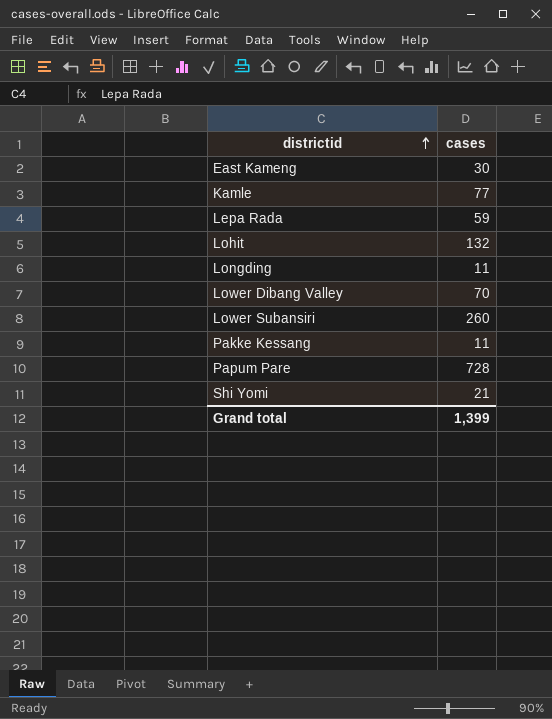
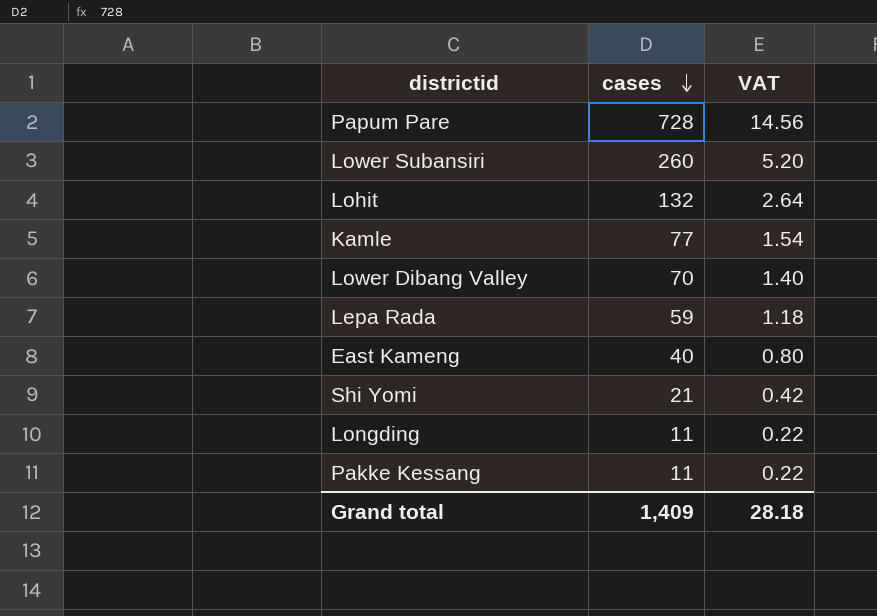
row order: districtid ascending -> cases descending
column VAT | formula: none -> [cases] * 0.02
East Kameng | cases: 30 -> 40
Grand total | cases: 1,399 -> 1,409

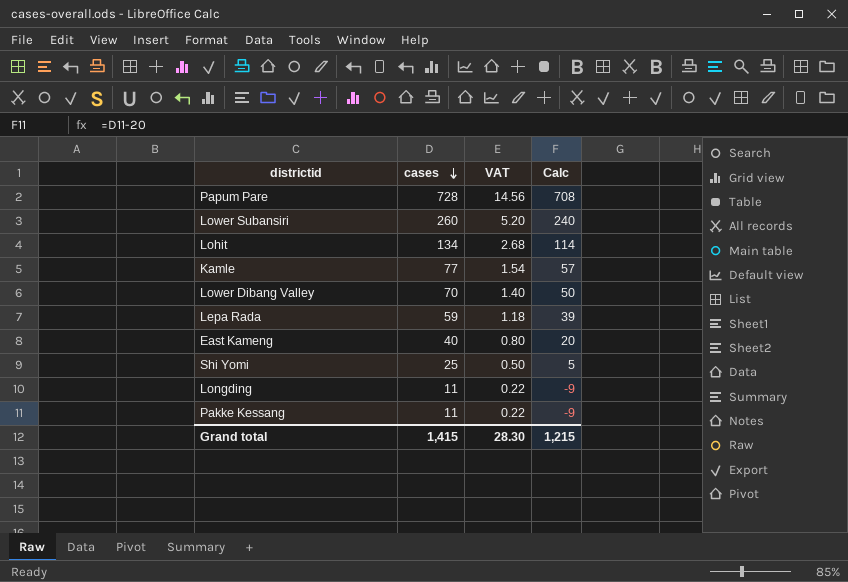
column Calc | formula: none -> [cases] - 20
Lohit | cases: 132 -> 134
Lohit | VAT: 2.64 -> 2.68
Shi Yomi | cases: 21 -> 25
Shi Yomi | VAT: 0.42 -> 0.50
Grand total | cases: 1,409 -> 1,415
Grand total | VAT: 28.18 -> 28.30

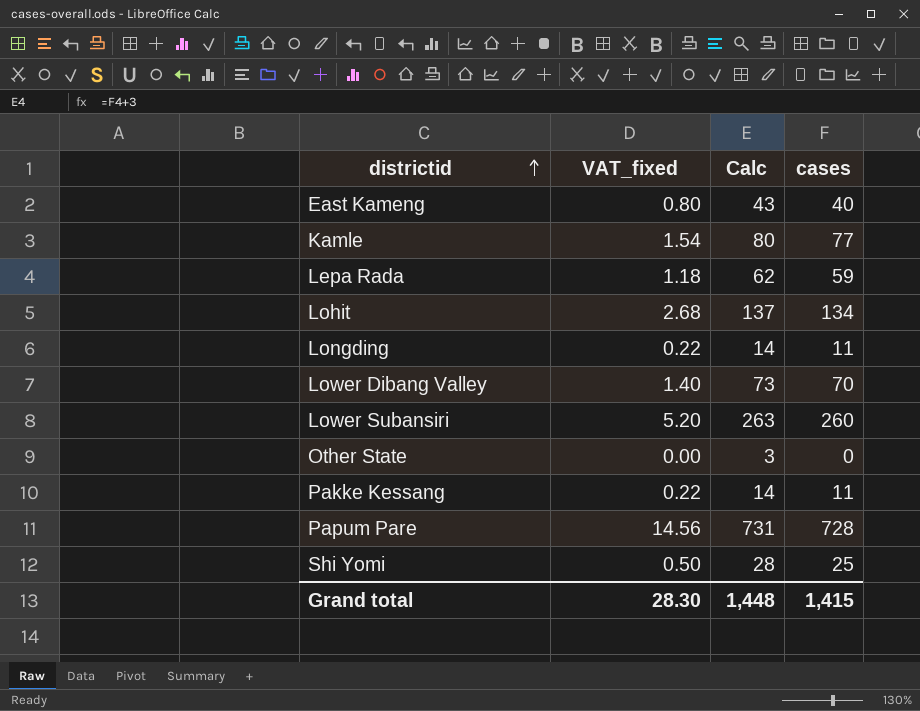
row order: cases descending -> districtid ascending
column name: VAT -> VAT_fixed
column Calc | formula: [cases] - 20 -> [cases] + 3
column cases | position: 2 -> 4
row Other State: none -> 0.00 | 3 | 0
Grand total | Calc: 1,215 -> 1,448

